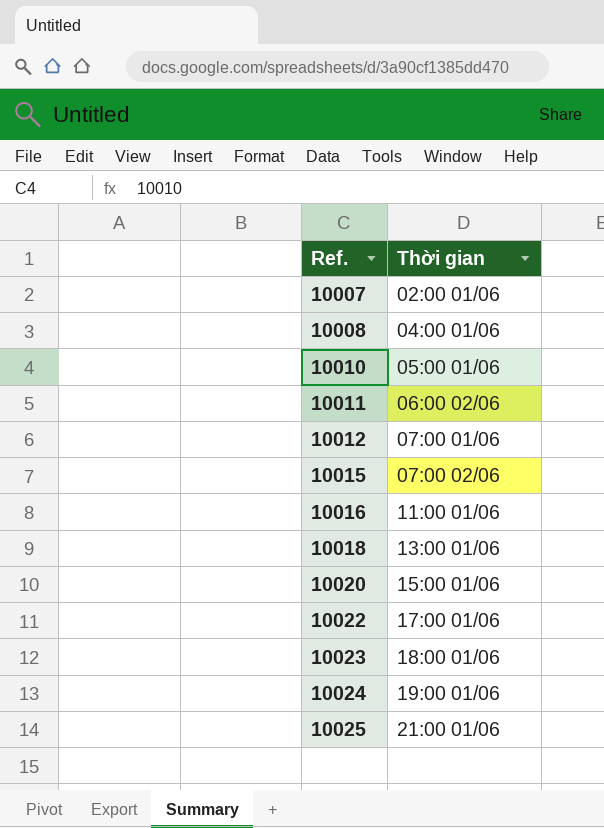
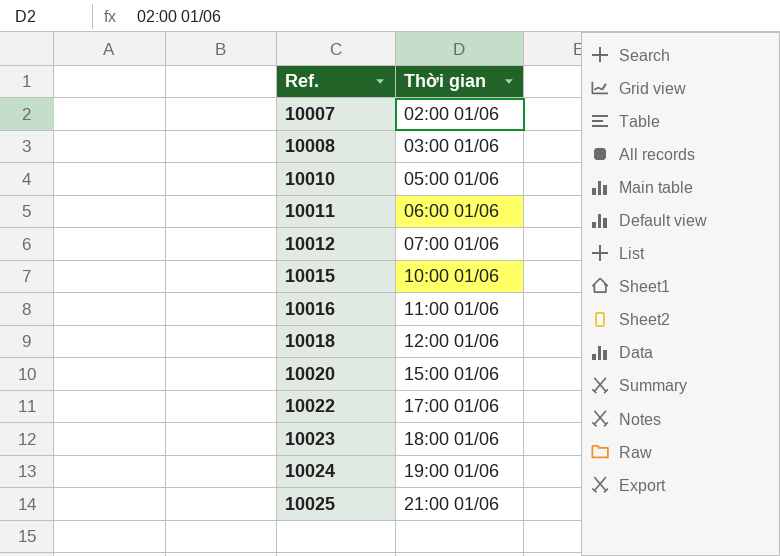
10008 | Thời gian: 04:00 01/06 -> 03:00 01/06
10011 | Thời gian: 06:00 02/06 -> 06:00 01/06
10015 | Thời gian: 07:00 02/06 -> 10:00 01/06
10018 | Thời gian: 13:00 01/06 -> 12:00 01/06

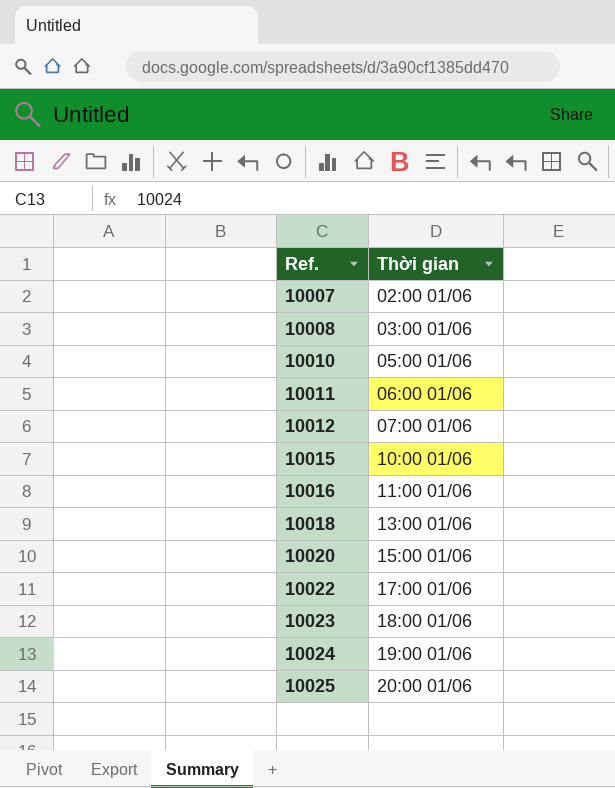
10018 | Thời gian: 12:00 01/06 -> 13:00 01/06
10025 | Thời gian: 21:00 01/06 -> 20:00 01/06

